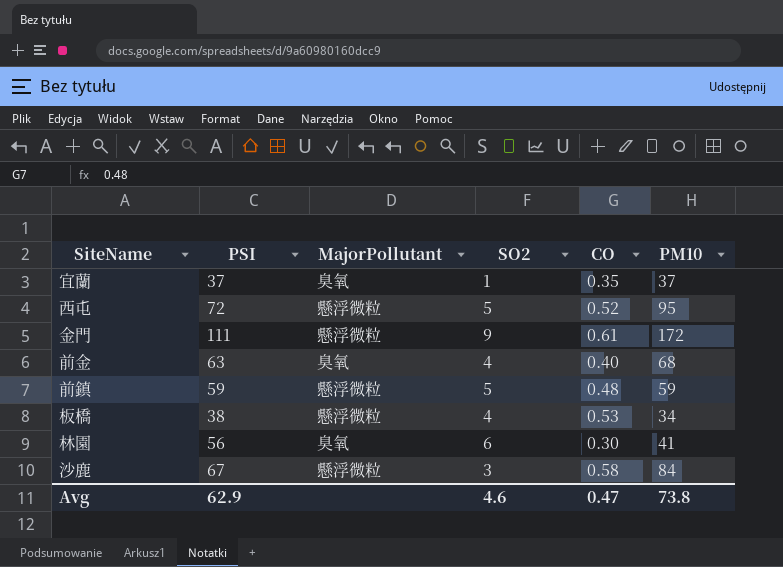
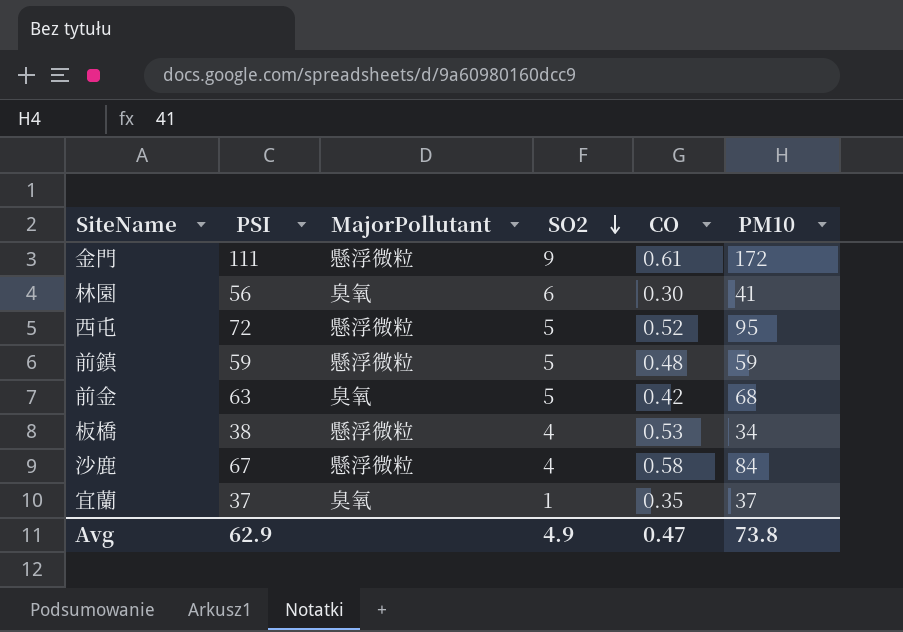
row order: none -> SO2 descending
前金 | SO2: 4 -> 5
前金 | CO: 0.40 -> 0.42
沙鹿 | SO2: 3 -> 4
Avg | SO2: 4.6 -> 4.9

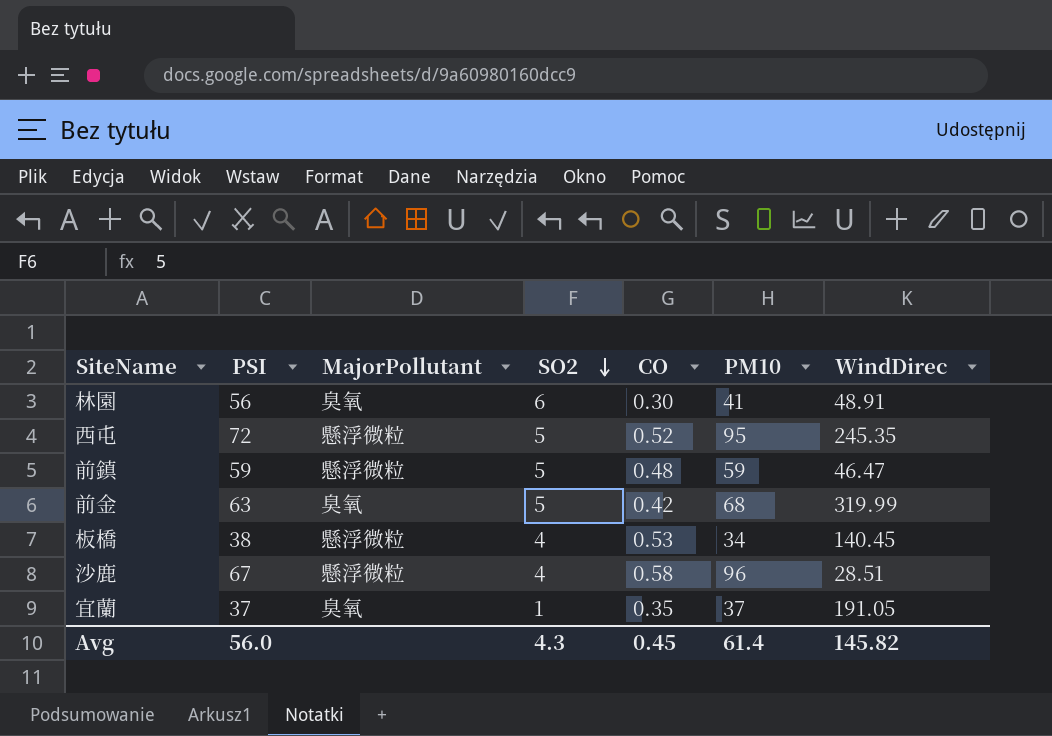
column WindDirec | position: none -> 7
row 金門: 111 | 懸浮微粒 | 9 | 0.61 | 172 -> none
沙鹿 | PM10: 84 -> 96
Avg | PSI: 62.9 -> 56.0
Avg | SO2: 4.9 -> 4.3
Avg | CO: 0.47 -> 0.45
Avg | PM10: 73.8 -> 61.4

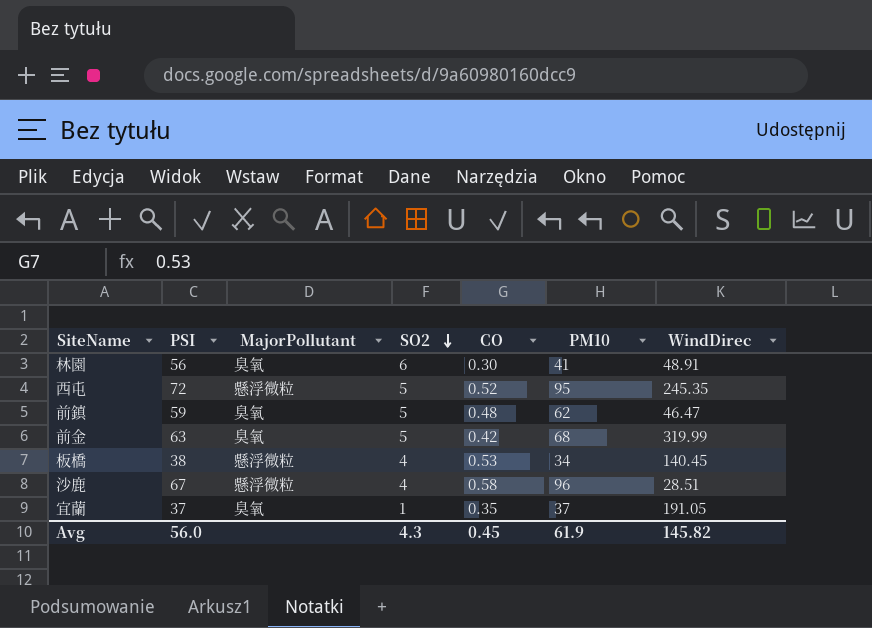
前鎮 | MajorPollutant: 懸浮微粒 -> 臭氧
前鎮 | PM10: 59 -> 62
Avg | PM10: 61.4 -> 61.9

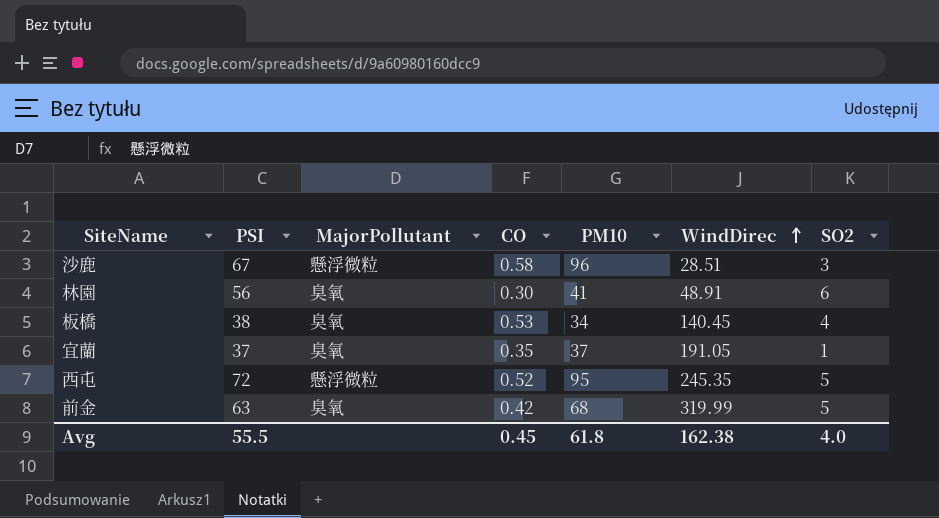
row order: SO2 descending -> WindDirec ascending
column SO2 | position: 4 -> 7
row 前鎮: 59 | 臭氧 | 5 | 0.48 | 62 | 46.47 -> none
沙鹿 | SO2: 4 -> 3
板橋 | MajorPollutant: 懸浮微粒 -> 臭氧
Avg | PSI: 56.0 -> 55.5
Avg | PM10: 61.9 -> 61.8
Avg | WindDirec: 145.82 -> 162.38
Avg | SO2: 4.3 -> 4.0

